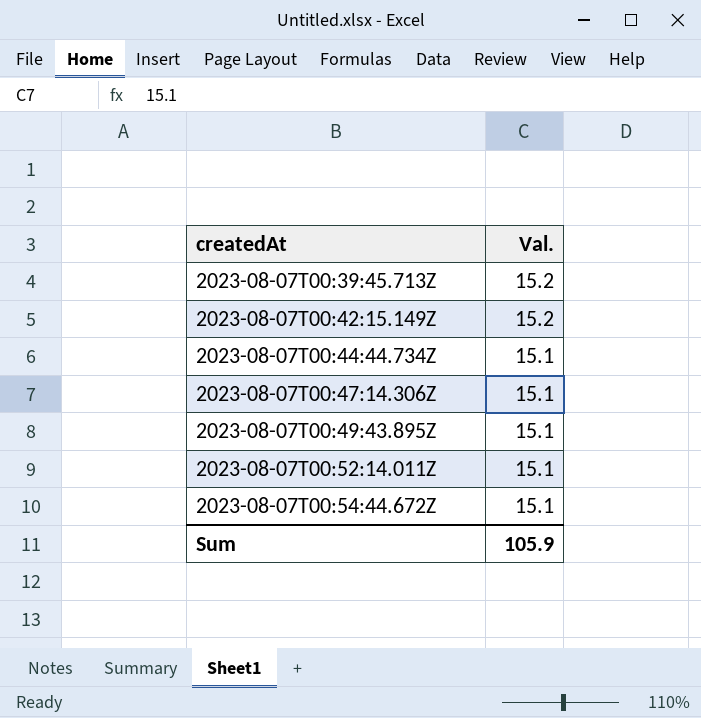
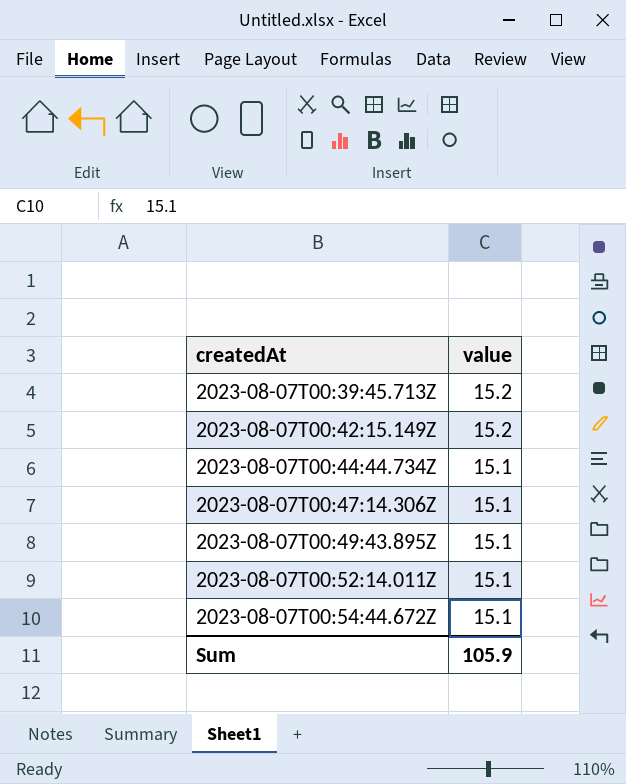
column name: Val. -> value

